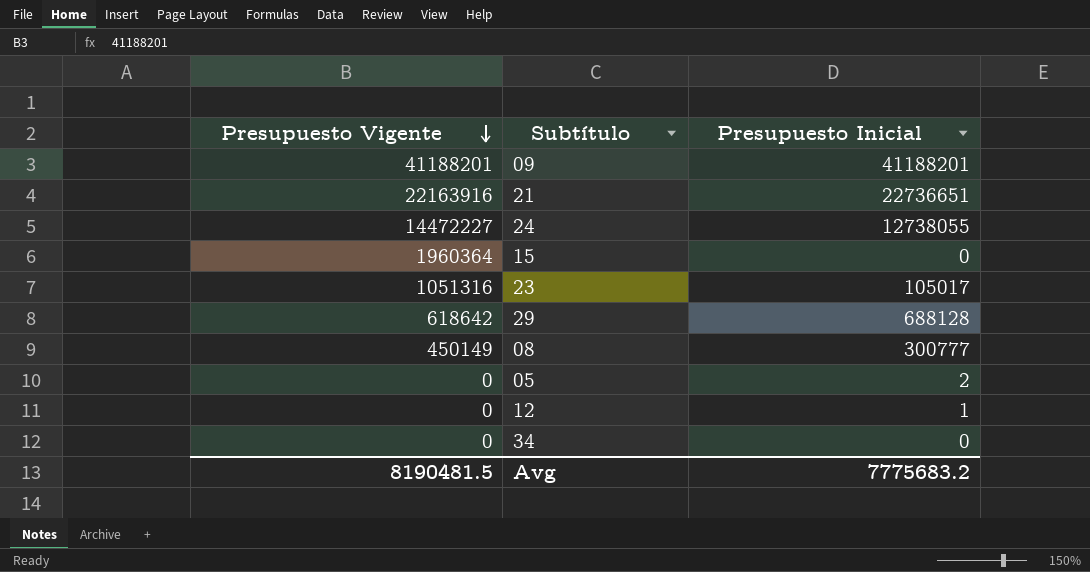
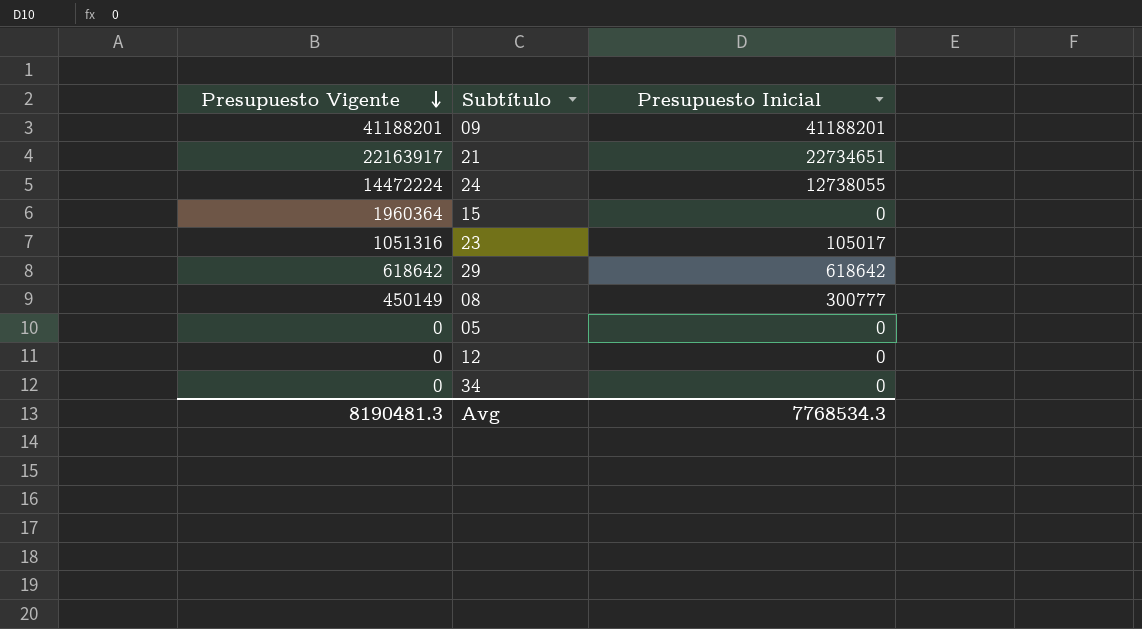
21 | Presupuesto Vigente: 22163916 -> 22163917
21 | Presupuesto Inicial: 22736651 -> 22734651
24 | Presupuesto Vigente: 14472227 -> 14472224
29 | Presupuesto Inicial: 688128 -> 618642
05 | Presupuesto Inicial: 2 -> 0
12 | Presupuesto Inicial: 1 -> 0
Avg | Presupuesto Vigente: 8190481.5 -> 8190481.3
Avg | Presupuesto Inicial: 7775683.2 -> 7768534.3

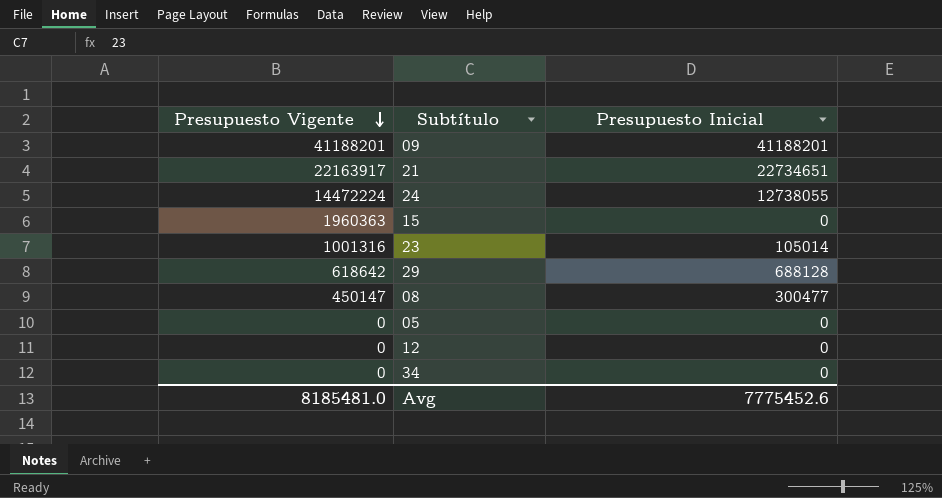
15 | Presupuesto Vigente: 1960364 -> 1960363
23 | Presupuesto Vigente: 1051316 -> 1001316
23 | Presupuesto Inicial: 105017 -> 105014
29 | Presupuesto Inicial: 618642 -> 688128
08 | Presupuesto Vigente: 450149 -> 450147
08 | Presupuesto Inicial: 300777 -> 300477
Avg | Presupuesto Vigente: 8190481.3 -> 8185481.0
Avg | Presupuesto Inicial: 7768534.3 -> 7775452.6

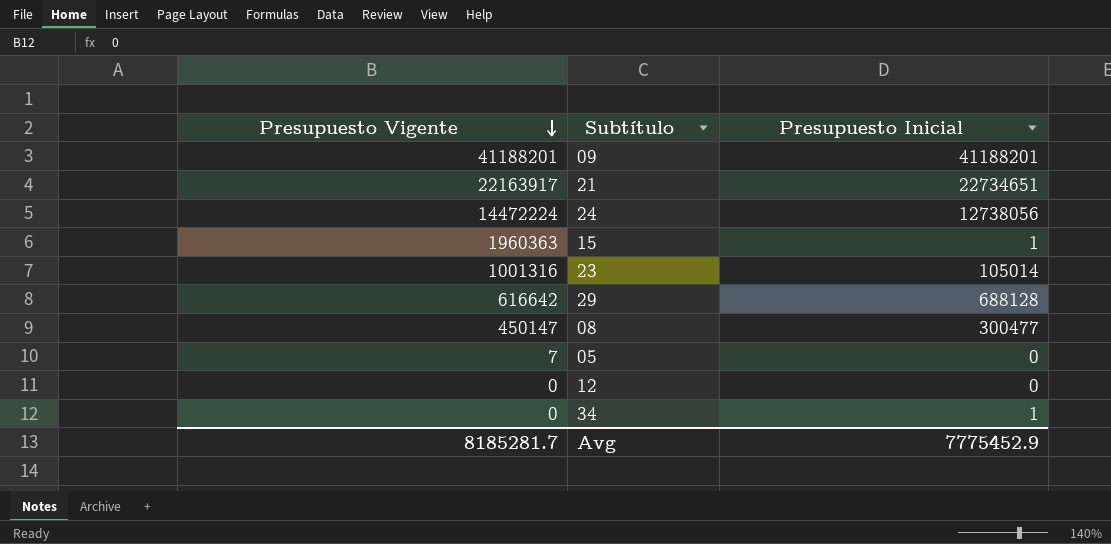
24 | Presupuesto Inicial: 12738055 -> 12738056
15 | Presupuesto Inicial: 0 -> 1
29 | Presupuesto Vigente: 618642 -> 616642
05 | Presupuesto Vigente: 0 -> 7
34 | Presupuesto Inicial: 0 -> 1
Avg | Presupuesto Vigente: 8185481.0 -> 8185281.7
Avg | Presupuesto Inicial: 7775452.6 -> 7775452.9

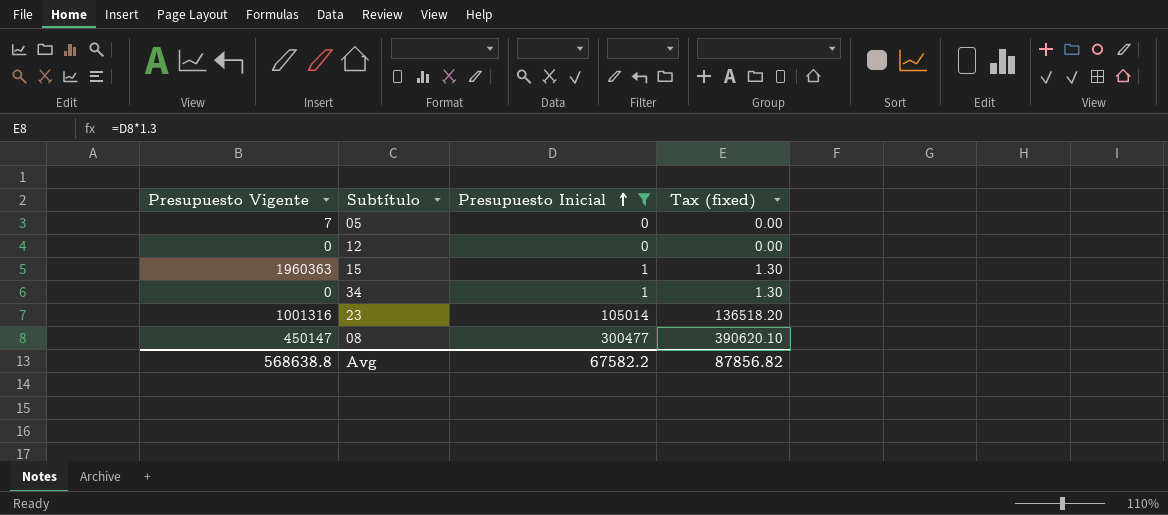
filter: none -> Presupuesto Inicial <= 300477
row order: Presupuesto Vigente descending -> Presupuesto Inicial ascending
column Tax (fixed) | formula: none -> [Presupuesto Inicial] * 1.3
Avg | Presupuesto Vigente: 8185281.7 -> 568638.8
Avg | Presupuesto Inicial: 7775452.9 -> 67582.2

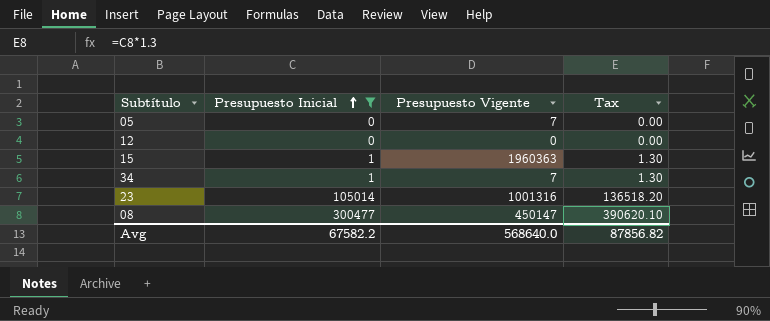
column Presupuesto Vigente | position: 1 -> 3
column name: Tax (fixed) -> Tax
34 | Presupuesto Vigente: 0 -> 7
Avg | Presupuesto Vigente: 568638.8 -> 568640.0

